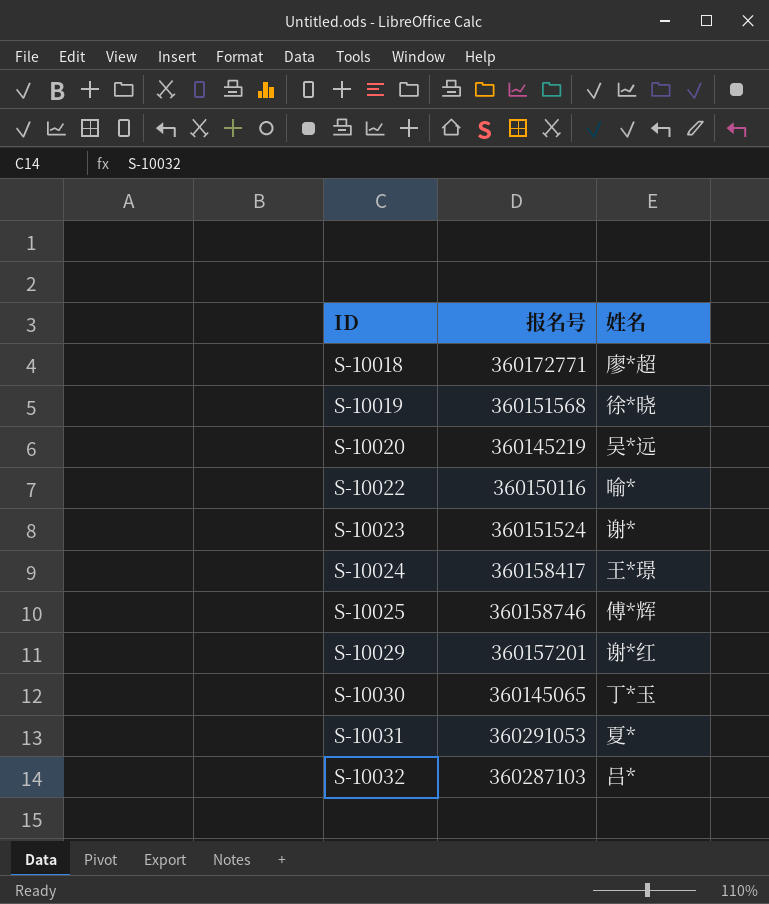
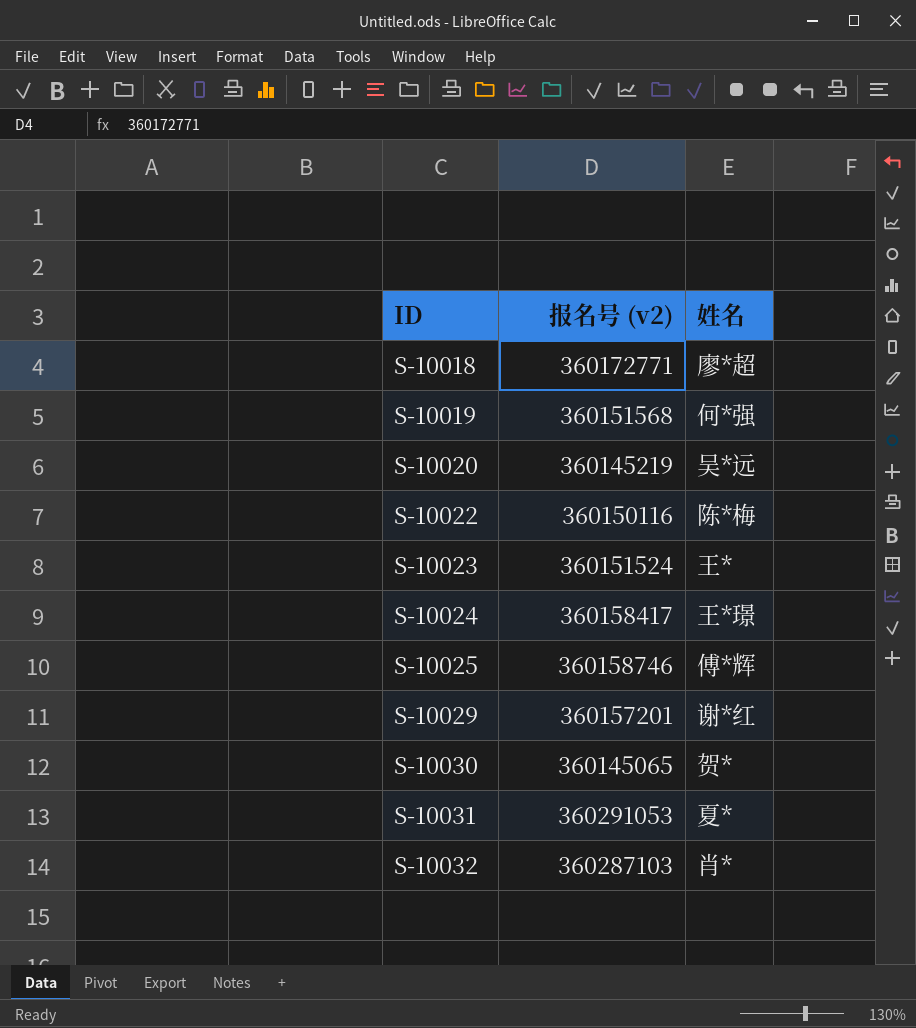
column name: 报名号 -> 报名号 (v2)
S-10019 | 姓名: 徐*晓 -> 何*强
S-10022 | 姓名: 喻* -> 陈*梅
S-10023 | 姓名: 谢* -> 王*
S-10030 | 姓名: 丁*玉 -> 贺*
S-10032 | 姓名: 吕* -> 肖*

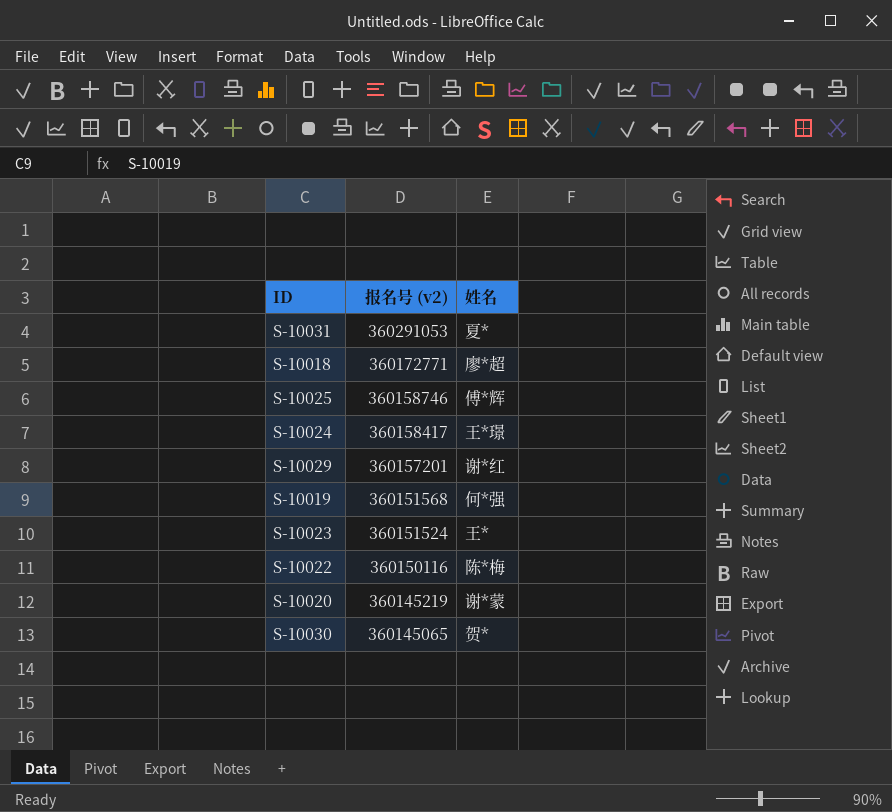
row order: ID ascending -> 报名号 (v2) descending
row S-10032: 360287103 | 肖* -> none
S-10020 | 姓名: 吴*远 -> 谢*蒙

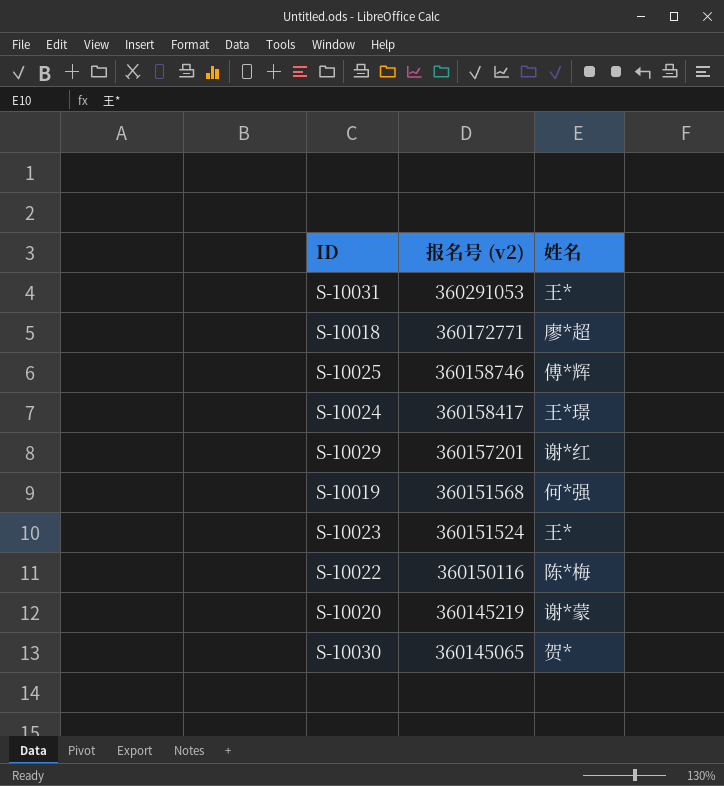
S-10031 | 姓名: 夏* -> 王*

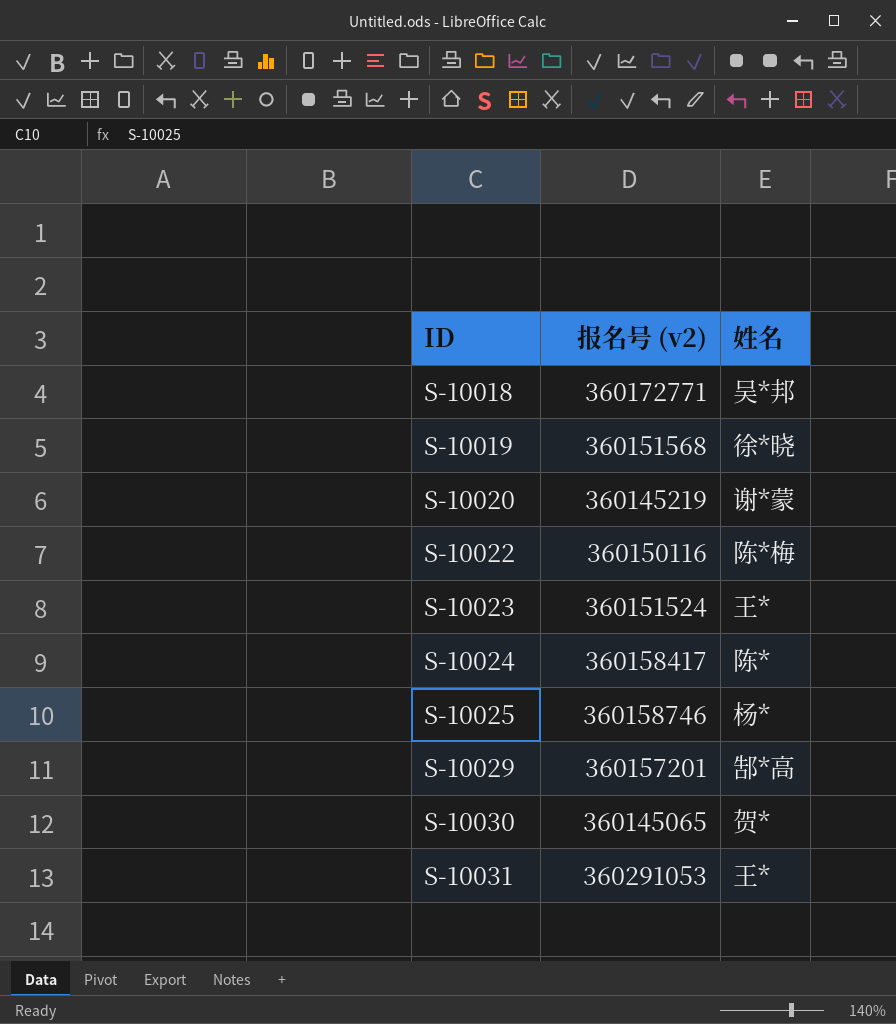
row order: 报名号 (v2) descending -> ID ascending
S-10018 | 姓名: 廖*超 -> 吴*邦
S-10019 | 姓名: 何*强 -> 徐*晓
S-10024 | 姓名: 王*璟 -> 陈*
S-10025 | 姓名: 傅*辉 -> 杨*
S-10029 | 姓名: 谢*红 -> 郜*高

